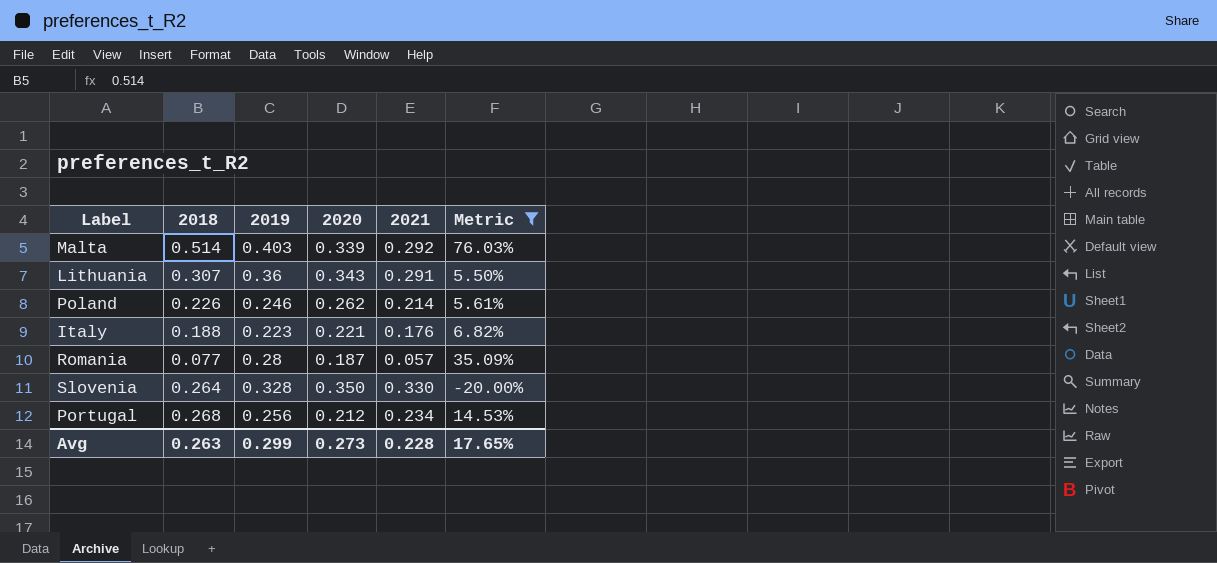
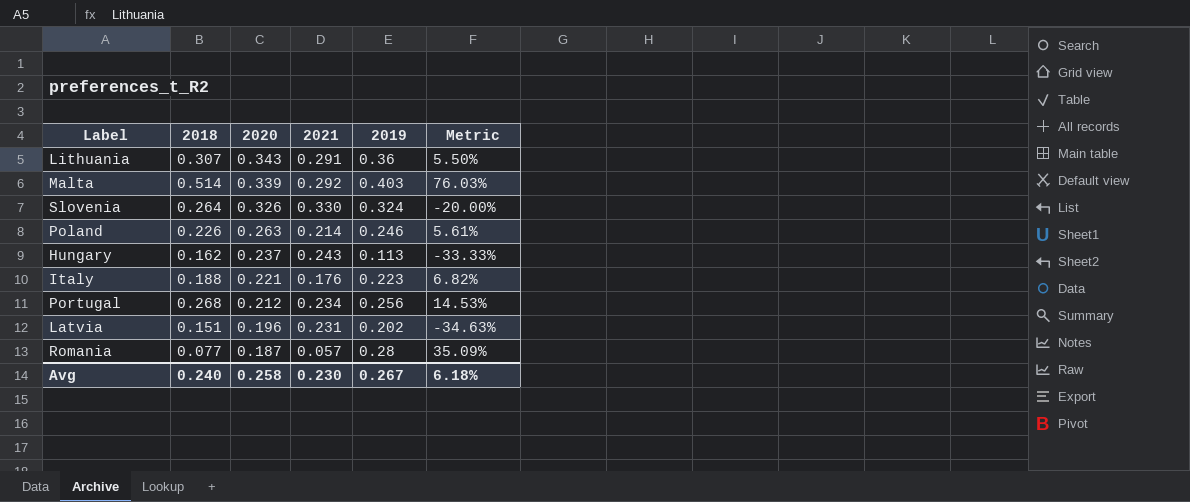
filter: Metric >= -20.00% -> none
row order: none -> 2020 descending
column 2019 | position: 3 -> 5
Slovenia | 2020: 0.350 -> 0.326
Slovenia | 2019: 0.328 -> 0.324
Poland | 2020: 0.262 -> 0.263
Avg | 2018: 0.263 -> 0.240
Avg | 2020: 0.273 -> 0.258
Avg | 2021: 0.228 -> 0.230
Avg | 2019: 0.299 -> 0.267
Avg | Metric: 17.65% -> 6.18%

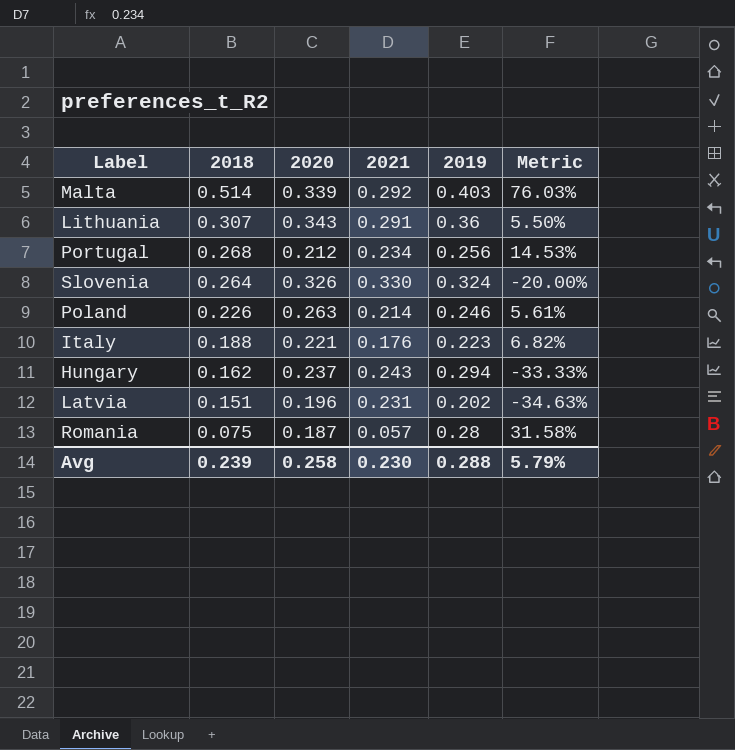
row order: 2020 descending -> 2018 descending
Hungary | 2019: 0.113 -> 0.294
Romania | 2018: 0.077 -> 0.075
Romania | Metric: 35.09% -> 31.58%
Avg | 2018: 0.240 -> 0.239
Avg | 2019: 0.267 -> 0.288
Avg | Metric: 6.18% -> 5.79%

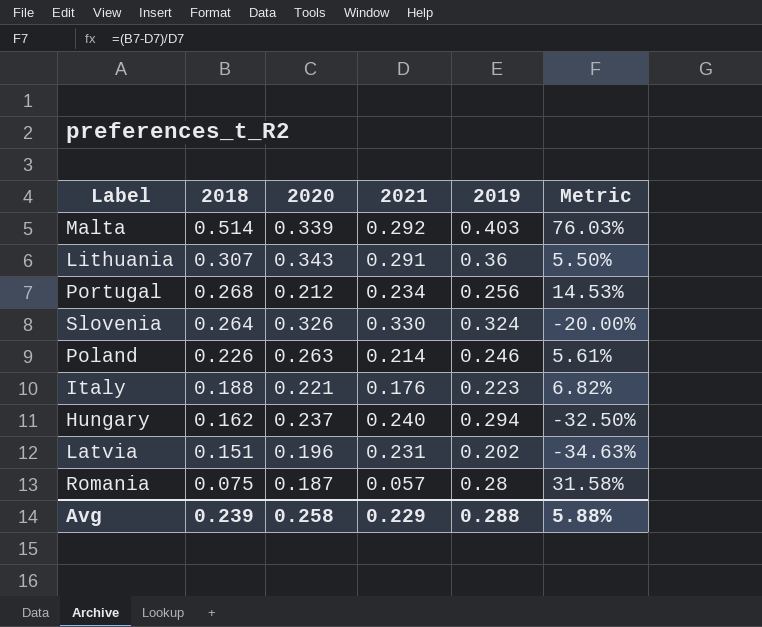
Hungary | 2021: 0.243 -> 0.240
Hungary | Metric: -33.33% -> -32.50%
Avg | 2021: 0.230 -> 0.229
Avg | Metric: 5.79% -> 5.88%

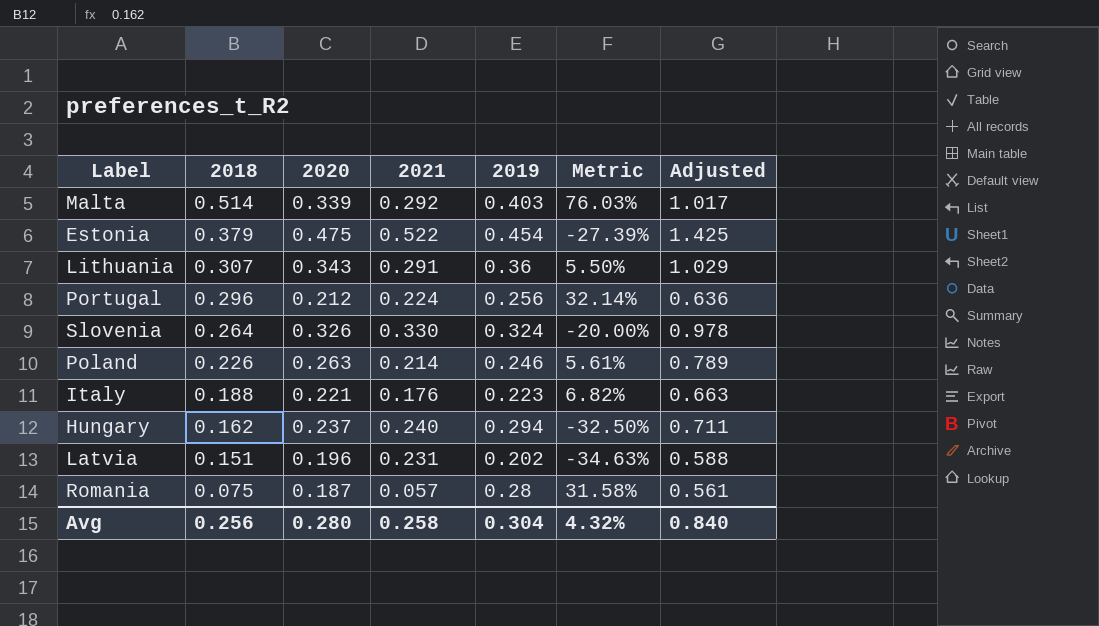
column Adjusted | formula: none -> [2020] * 3
row Estonia: none -> 0.379 | 0.475 | 0.522 | 0.454 | -27.39% | 1.425
Portugal | 2018: 0.268 -> 0.296
Portugal | 2021: 0.234 -> 0.224
Portugal | Metric: 14.53% -> 32.14%
Avg | 2018: 0.239 -> 0.256
Avg | 2020: 0.258 -> 0.280
Avg | 2021: 0.229 -> 0.258
Avg | 2019: 0.288 -> 0.304
Avg | Metric: 5.88% -> 4.32%

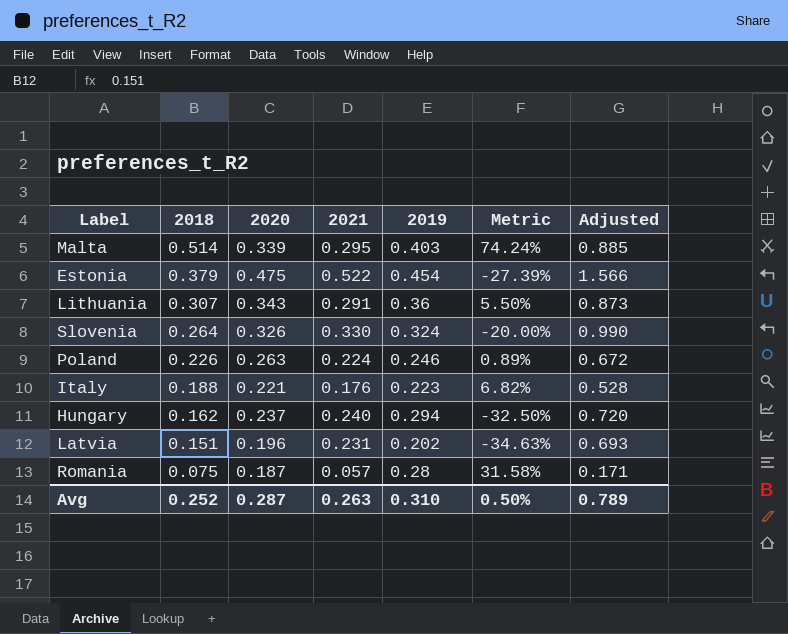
column Adjusted | formula: [2020] * 3 -> [2021] * 3
row Portugal: 0.296 | 0.212 | 0.224 | 0.256 | 32.14% | 0.636 -> none
Malta | 2021: 0.292 -> 0.295
Malta | Metric: 76.03% -> 74.24%
Poland | 2021: 0.214 -> 0.224
Poland | Metric: 5.61% -> 0.89%
Avg | 2018: 0.256 -> 0.252
Avg | 2020: 0.280 -> 0.287
Avg | 2021: 0.258 -> 0.263
Avg | 2019: 0.304 -> 0.310
Avg | Metric: 4.32% -> 0.50%
Avg | Adjusted: 0.840 -> 0.789

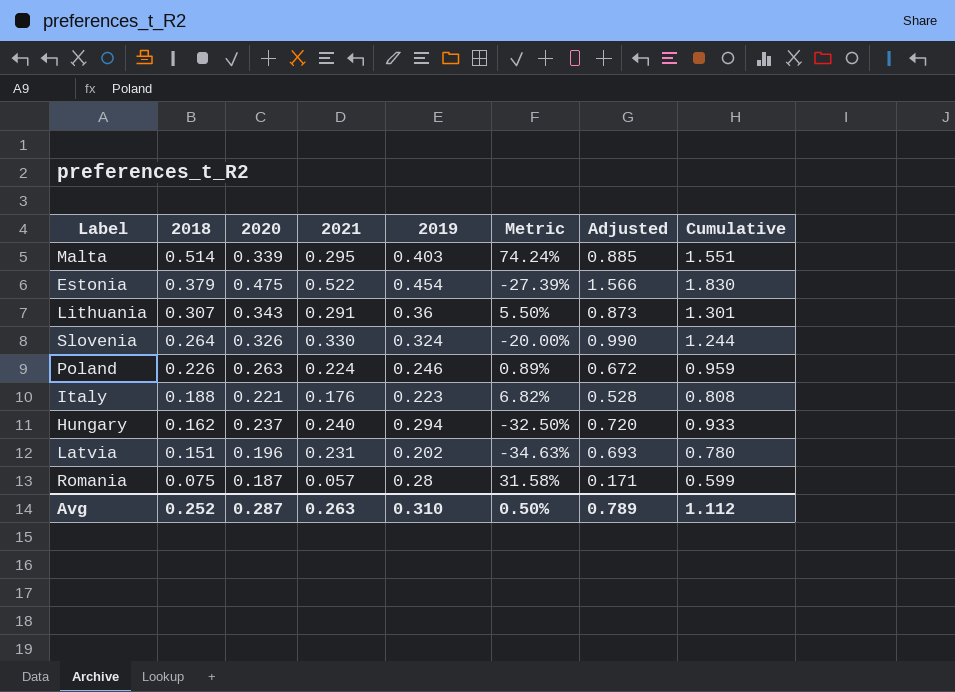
column Cumulative | formula: none -> [2018] + [2020] + [2021] + [2019]

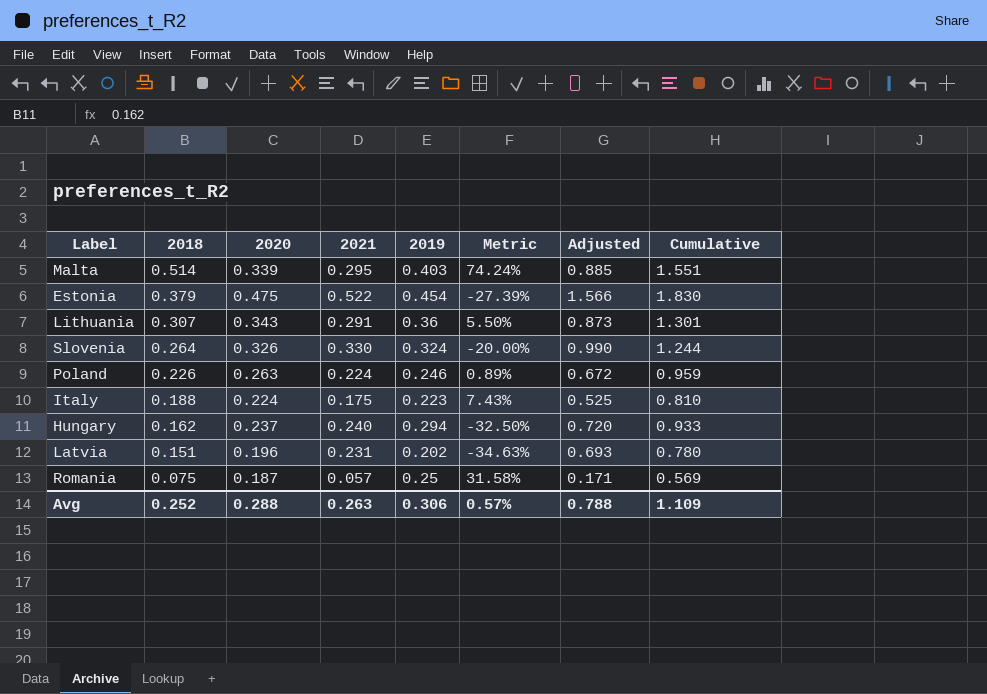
Italy | 2020: 0.221 -> 0.224
Italy | 2021: 0.176 -> 0.175
Italy | Metric: 6.82% -> 7.43%
Italy | Adjusted: 0.528 -> 0.525
Italy | Cumulative: 0.808 -> 0.810
Romania | 2019: 0.28 -> 0.25
Romania | Cumulative: 0.599 -> 0.569
Avg | 2020: 0.287 -> 0.288
Avg | 2019: 0.310 -> 0.306
Avg | Metric: 0.50% -> 0.57%
Avg | Adjusted: 0.789 -> 0.788
Avg | Cumulative: 1.112 -> 1.109

